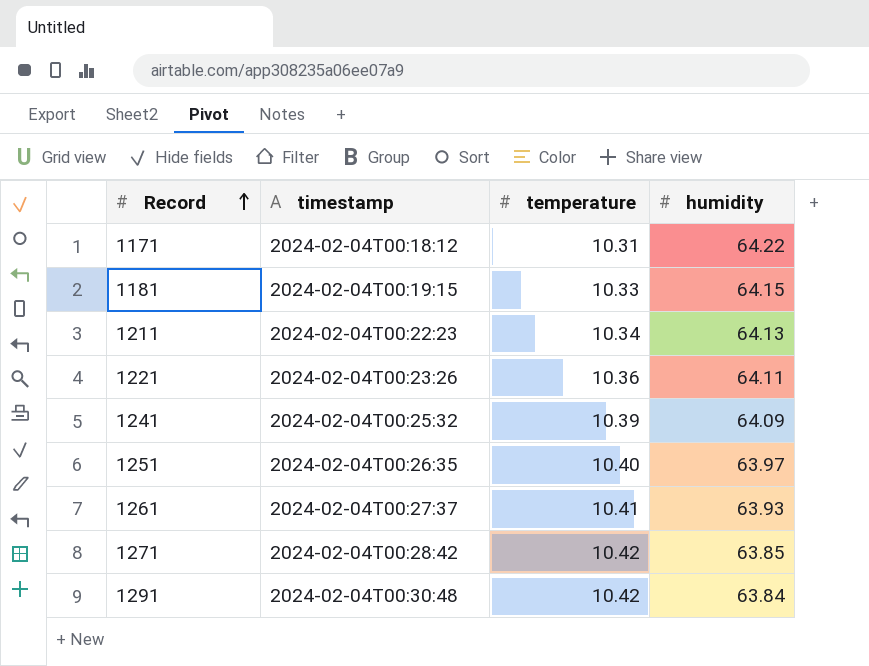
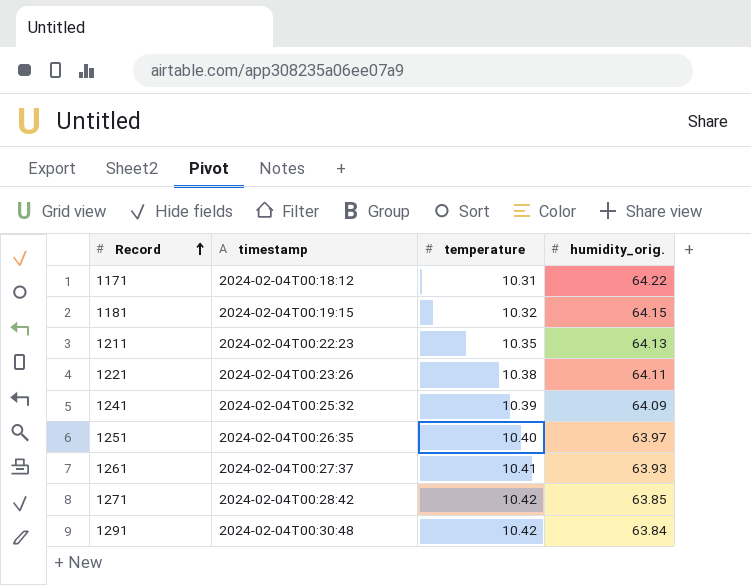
column name: humidity -> humidity_orig.
1181 | temperature: 10.33 -> 10.32
1211 | temperature: 10.34 -> 10.35
1221 | temperature: 10.36 -> 10.38

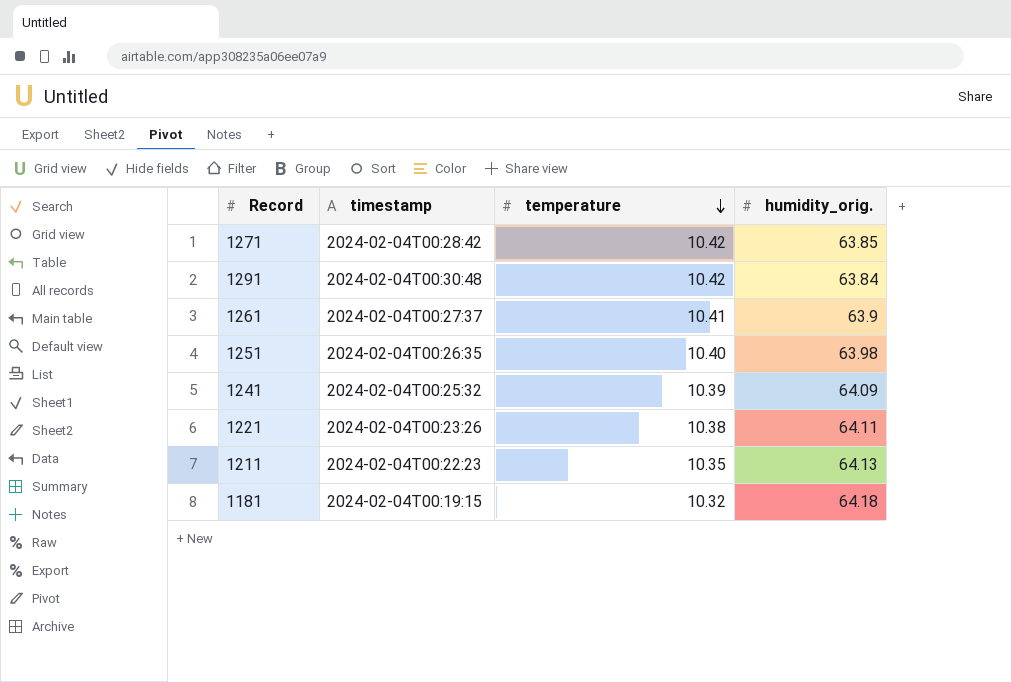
row order: Record ascending -> temperature descending
row 1171: 2024-02-04T00:18:12 | 10.31 | 64.22 -> none
1261 | humidity_orig.: 63.93 -> 63.9
1251 | humidity_orig.: 63.97 -> 63.98
1181 | humidity_orig.: 64.15 -> 64.18

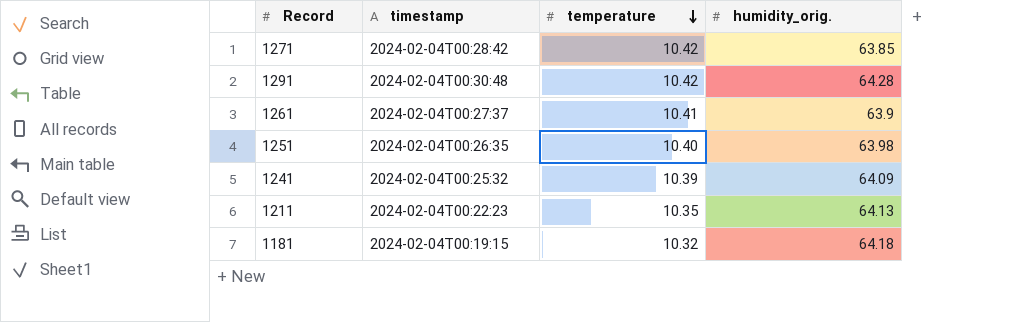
row 1221: 2024-02-04T00:23:26 | 10.38 | 64.11 -> none
1291 | humidity_orig.: 63.84 -> 64.28

